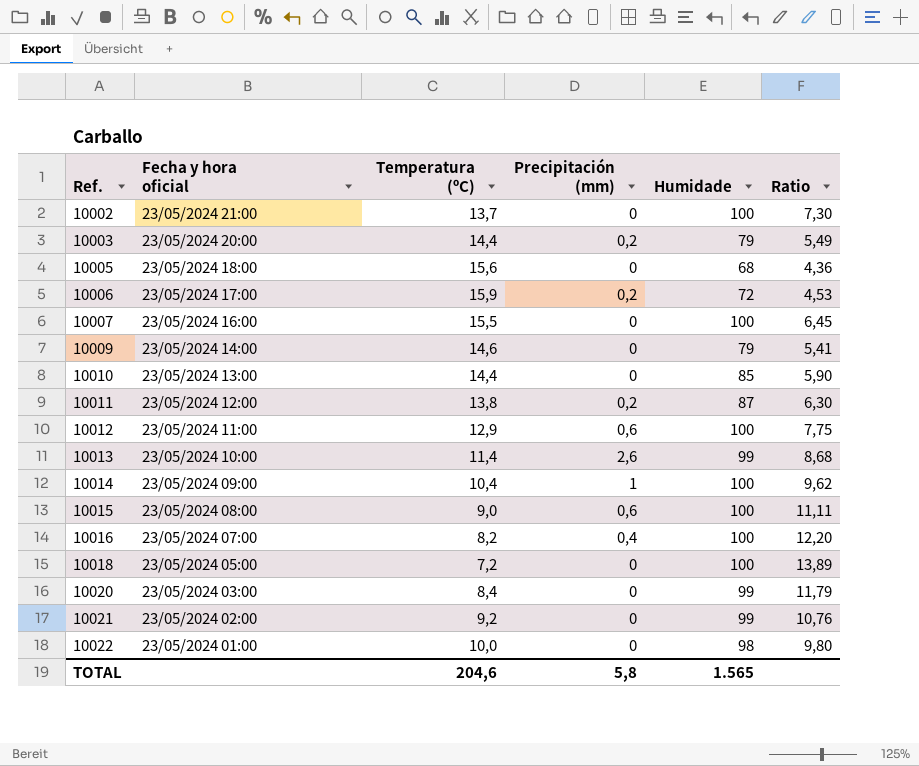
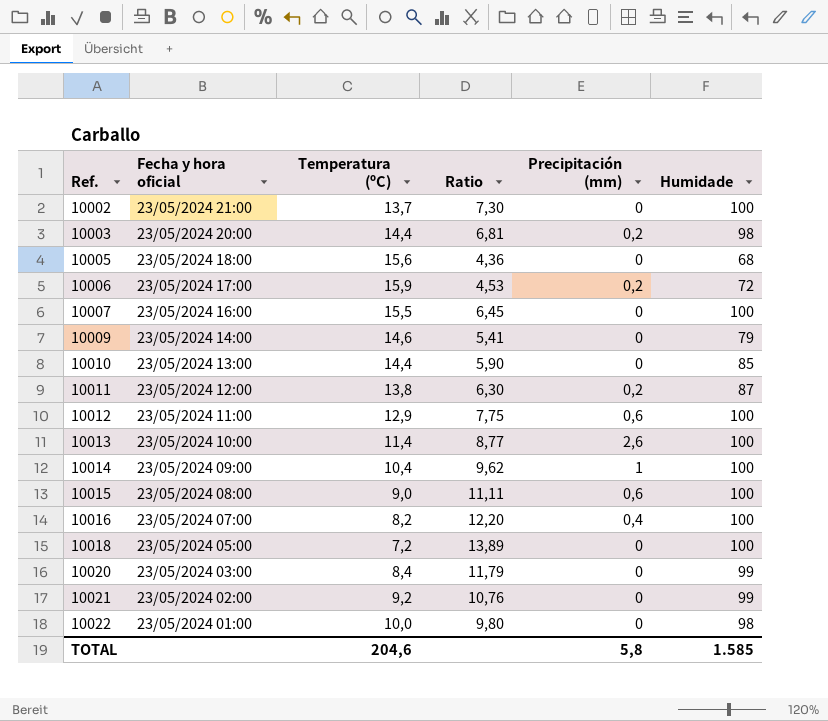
column Ratio | position: 6 -> 4
10003 | Ratio: 5,49 -> 6,81
10003 | Humidade: 79 -> 98
10013 | Ratio: 8,68 -> 8,77
10013 | Humidade: 99 -> 100
TOTAL | Humidade: 1.565 -> 1.585

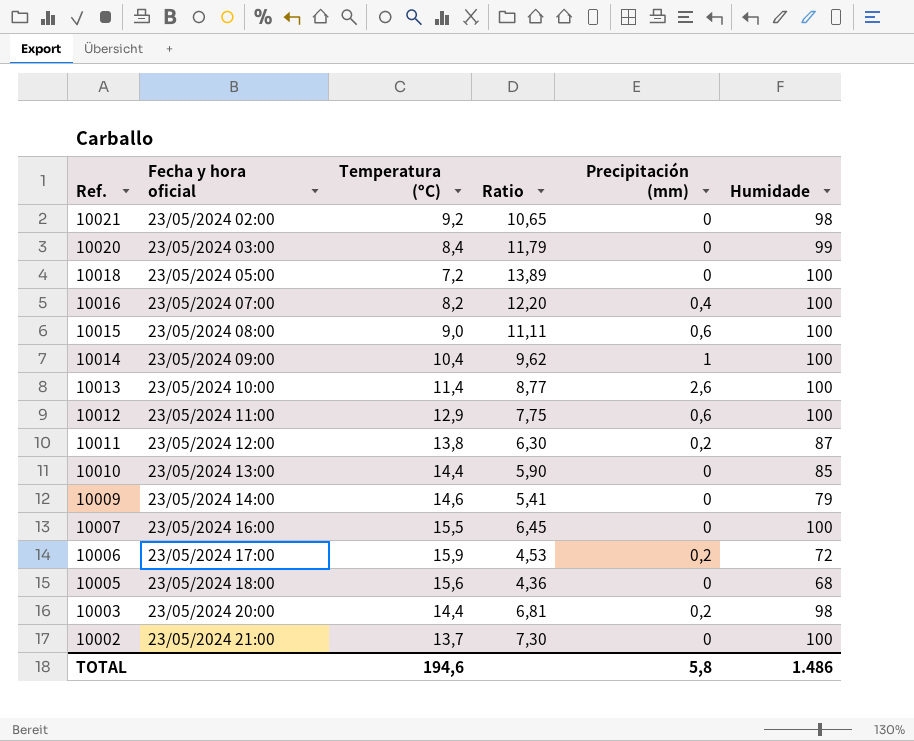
row order: Ref. ascending -> Ref. descending
row 10022: 23/05/2024 01:00 | 10,0 | 9,80 | 0 | 98 -> none
10021 | Ratio: 10,76 -> 10,65
10021 | Humidade: 99 -> 98
TOTAL | Temperatura (ºC): 204,6 -> 194,6
TOTAL | Humidade: 1.585 -> 1.486

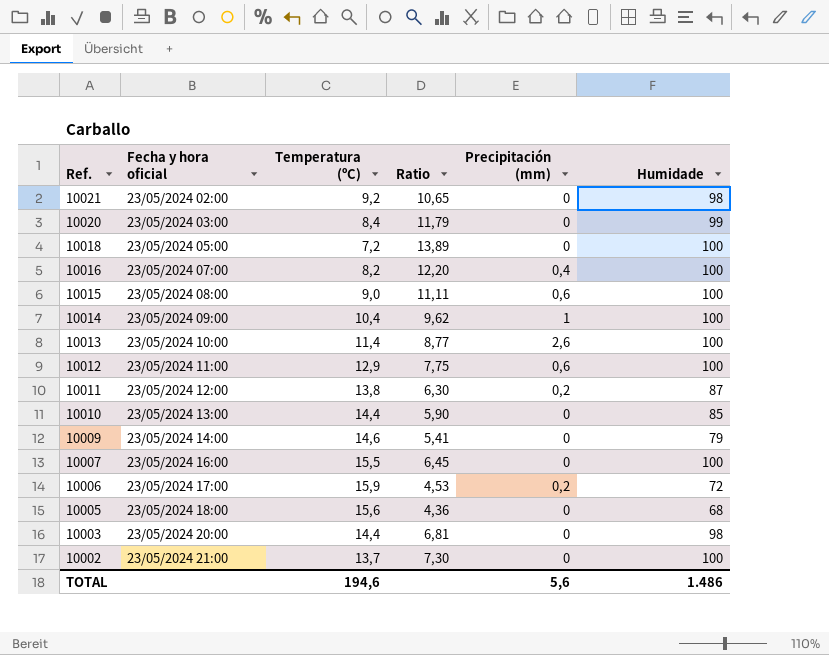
10003 | Precipitación (mm): 0,2 -> 0
TOTAL | Precipitación (mm): 5,8 -> 5,6

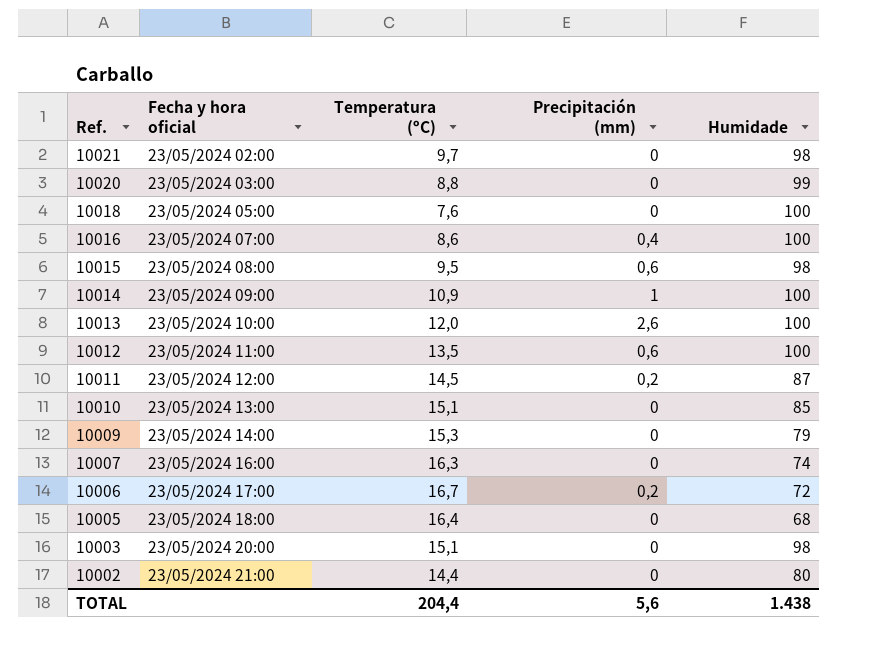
column Ratio | formula: [Humidade] / [Temperatura (ºC)] -> none
10021 | Temperatura (ºC): 9,2 -> 9,7
10020 | Temperatura (ºC): 8,4 -> 8,8
10018 | Temperatura (ºC): 7,2 -> 7,6
10016 | Temperatura (ºC): 8,2 -> 8,6
10015 | Temperatura (ºC): 9,0 -> 9,5
10015 | Humidade: 100 -> 98
10014 | Temperatura (ºC): 10,4 -> 10,9
10013 | Temperatura (ºC): 11,4 -> 12,0
10012 | Temperatura (ºC): 12,9 -> 13,5
10011 | Temperatura (ºC): 13,8 -> 14,5
10010 | Temperatura (ºC): 14,4 -> 15,1
10009 | Temperatura (ºC): 14,6 -> 15,3
10007 | Temperatura (ºC): 15,5 -> 16,3
10007 | Humidade: 100 -> 74
10006 | Temperatura (ºC): 15,9 -> 16,7
10005 | Temperatura (ºC): 15,6 -> 16,4
10003 | Temperatura (ºC): 14,4 -> 15,1
10002 | Temperatura (ºC): 13,7 -> 14,4
10002 | Humidade: 100 -> 80
TOTAL | Temperatura (ºC): 194,6 -> 204,4
TOTAL | Humidade: 1.486 -> 1.438

